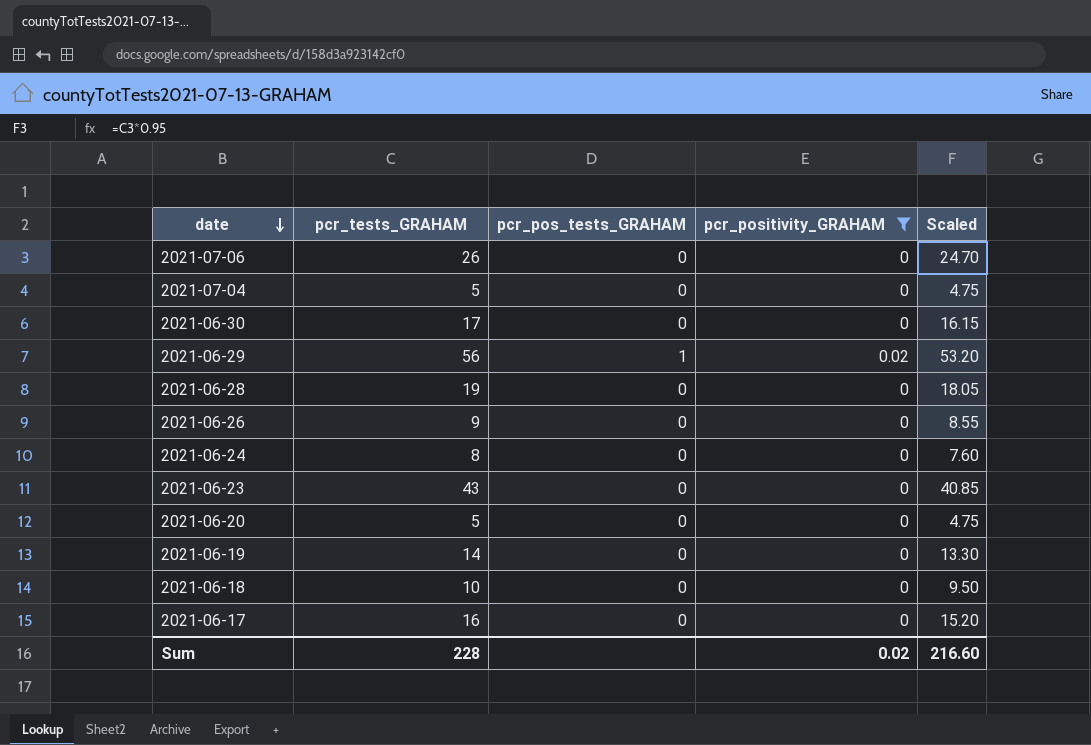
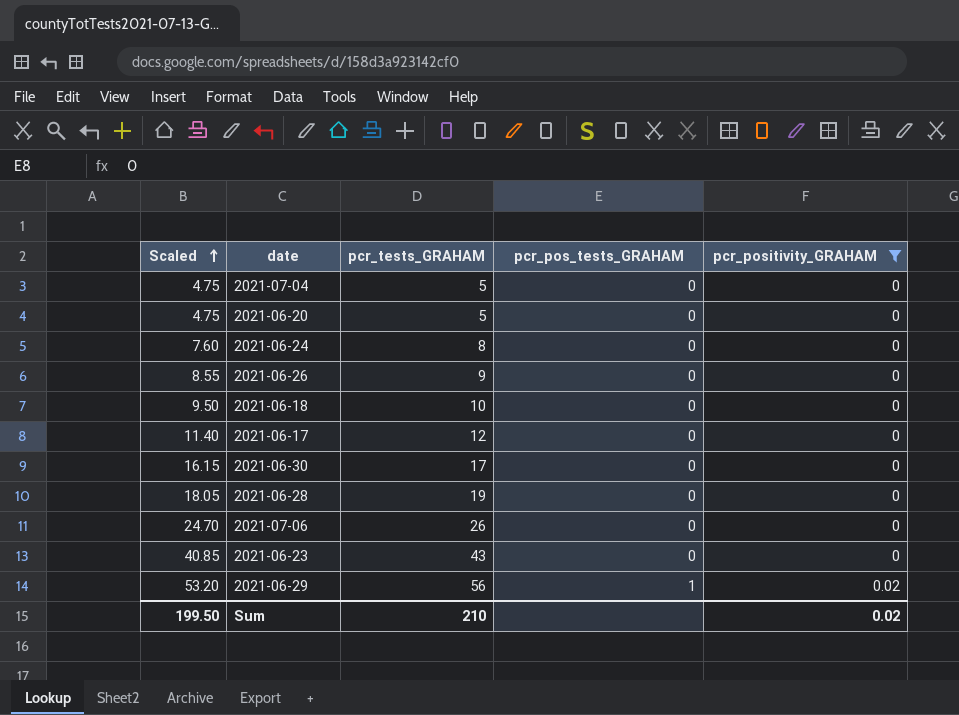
row order: date descending -> Scaled ascending
column Scaled | position: 5 -> 1
row 2021-06-19: 14 | 0 | 0 | 13.30 -> none
2021-06-17 | Scaled: 15.20 -> 11.40
2021-06-17 | pcr_tests_GRAHAM: 16 -> 12
Sum | Scaled: 216.60 -> 199.50
Sum | pcr_tests_GRAHAM: 228 -> 210

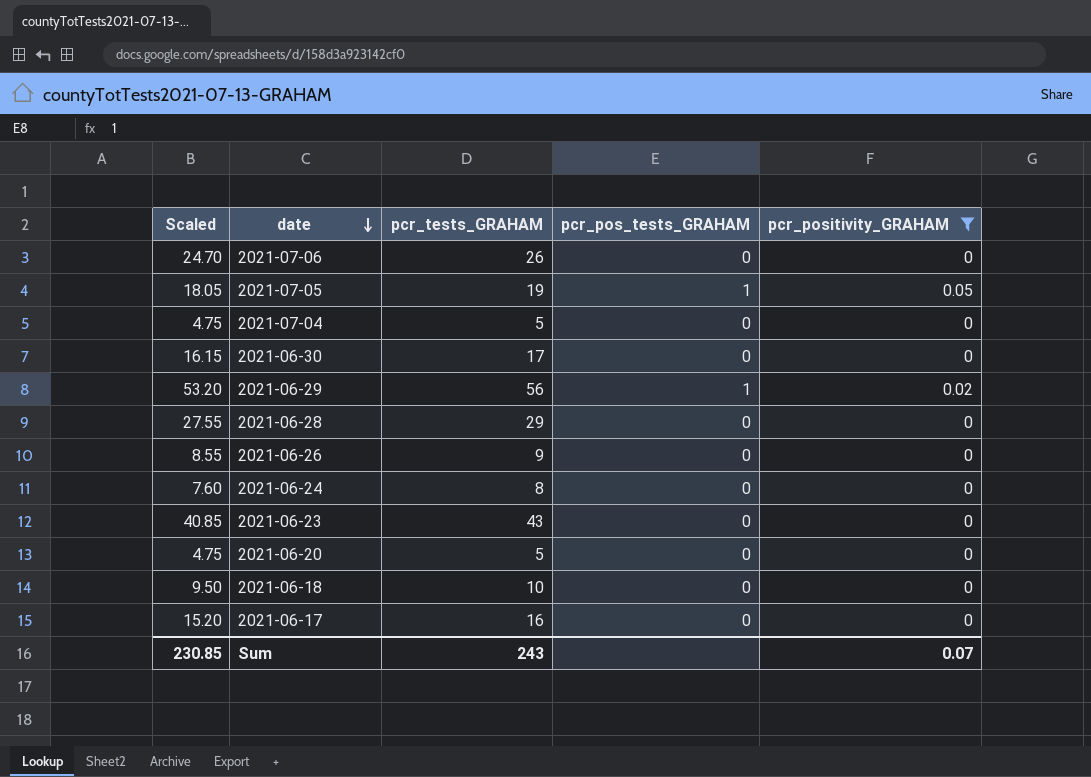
row order: Scaled ascending -> date descending
row 2021-07-05: none -> 18.05 | 19 | 1 | 0.05
2021-06-28 | Scaled: 18.05 -> 27.55
2021-06-28 | pcr_tests_GRAHAM: 19 -> 29
2021-06-17 | Scaled: 11.40 -> 15.20
2021-06-17 | pcr_tests_GRAHAM: 12 -> 16
Sum | Scaled: 199.50 -> 230.85
Sum | pcr_tests_GRAHAM: 210 -> 243
Sum | pcr_positivity_GRAHAM: 0.02 -> 0.07

